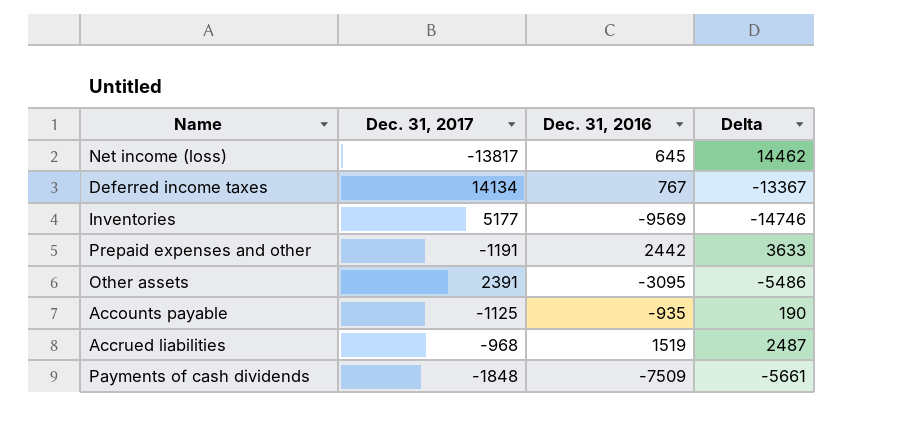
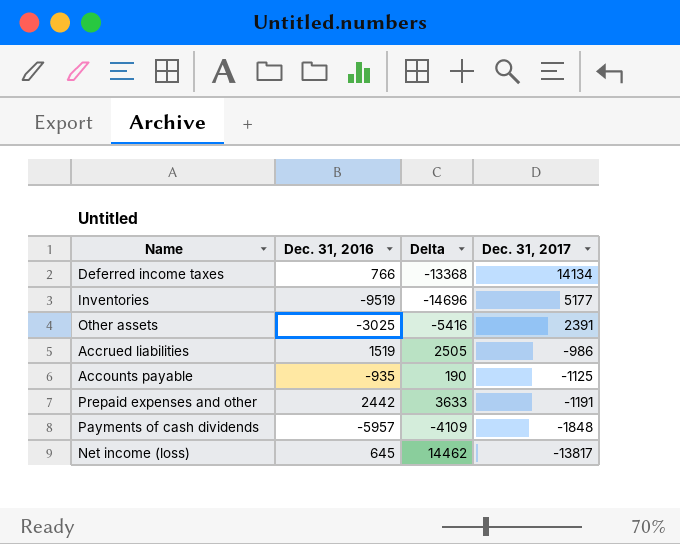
row order: none -> Dec. 31, 2017 descending
column Dec. 31, 2017 | position: 2 -> 4
Deferred income taxes | Dec. 31, 2016: 767 -> 766
Deferred income taxes | Delta: -13367 -> -13368
Inventories | Dec. 31, 2016: -9569 -> -9519
Inventories | Delta: -14746 -> -14696
Other assets | Dec. 31, 2016: -3095 -> -3025
Other assets | Delta: -5486 -> -5416
Accrued liabilities | Delta: 2487 -> 2505
Accrued liabilities | Dec. 31, 2017: -968 -> -986
Payments of cash dividends | Dec. 31, 2016: -7509 -> -5957
Payments of cash dividends | Delta: -5661 -> -4109

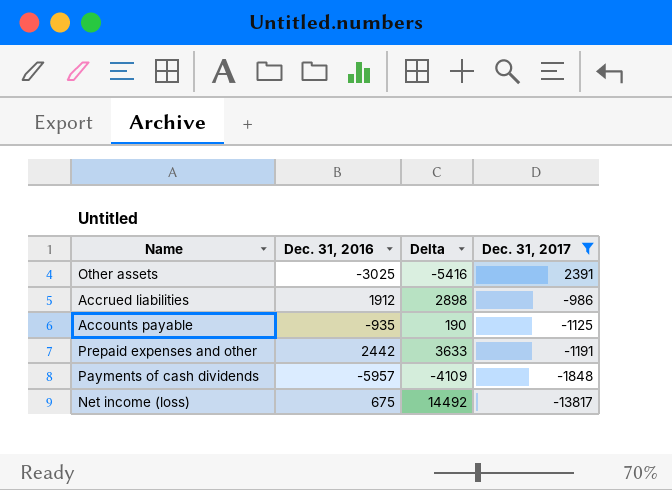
filter: none -> Dec. 31, 2017 <= 2391
Accrued liabilities | Dec. 31, 2016: 1519 -> 1912
Accrued liabilities | Delta: 2505 -> 2898
Net income (loss) | Dec. 31, 2016: 645 -> 675
Net income (loss) | Delta: 14462 -> 14492

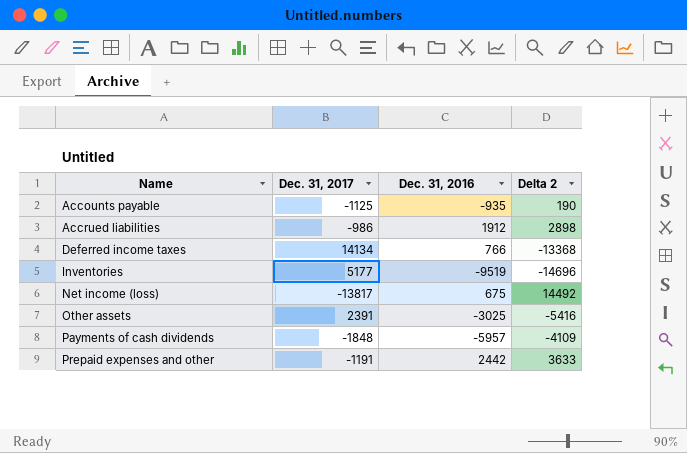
filter: Dec. 31, 2017 <= 2391 -> none
row order: Dec. 31, 2017 descending -> Name ascending
column Dec. 31, 2017 | position: 4 -> 2
column name: Delta -> Delta 2

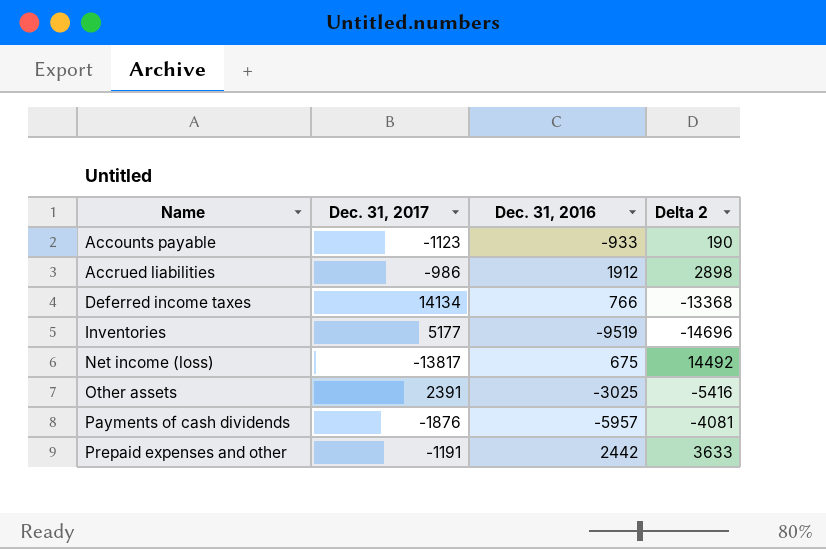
Accounts payable | Dec. 31, 2017: -1125 -> -1123
Accounts payable | Dec. 31, 2016: -935 -> -933
Payments of cash dividends | Dec. 31, 2017: -1848 -> -1876
Payments of cash dividends | Delta 2: -4109 -> -4081

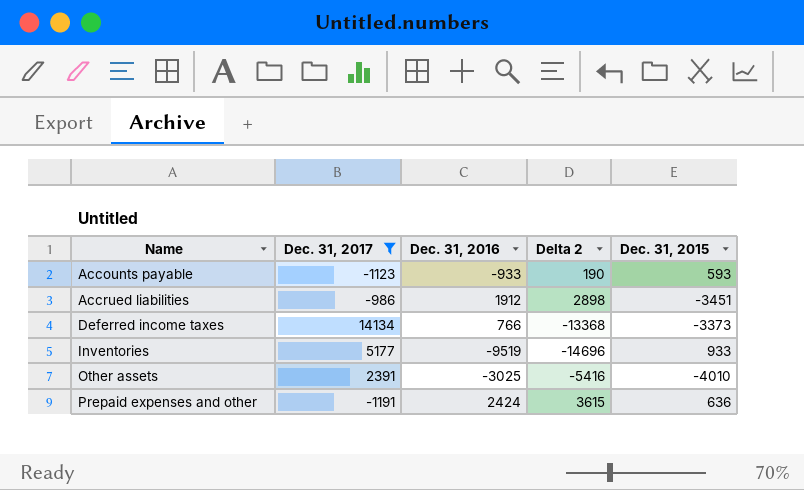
filter: none -> Dec. 31, 2017 >= -1191
column Dec. 31, 2015 | position: none -> 5
Prepaid expenses and other | Dec. 31, 2016: 2442 -> 2424
Prepaid expenses and other | Delta 2: 3633 -> 3615

